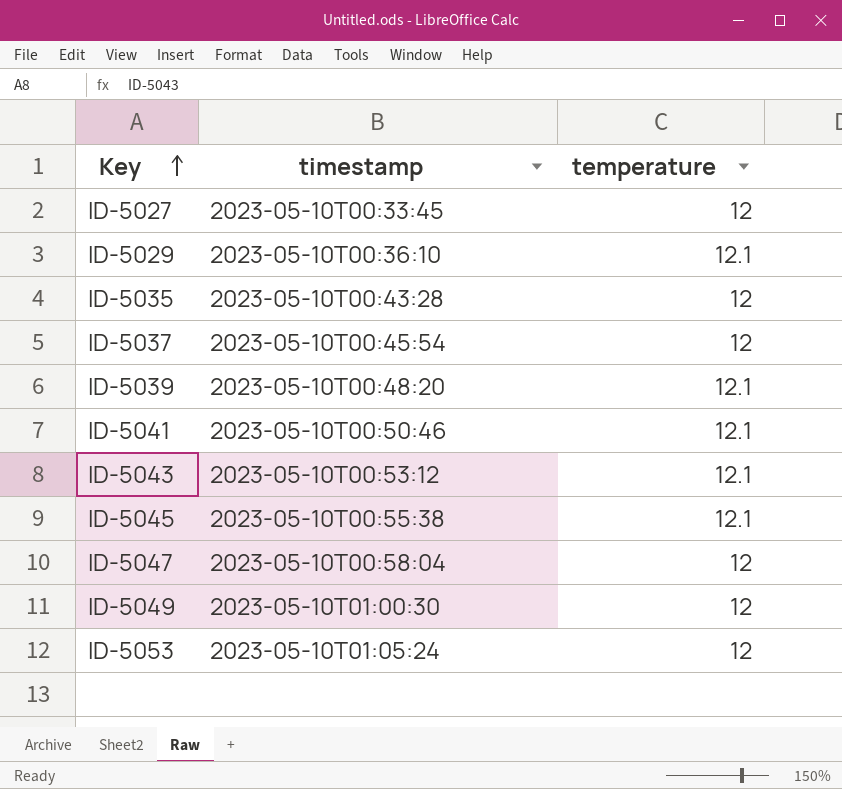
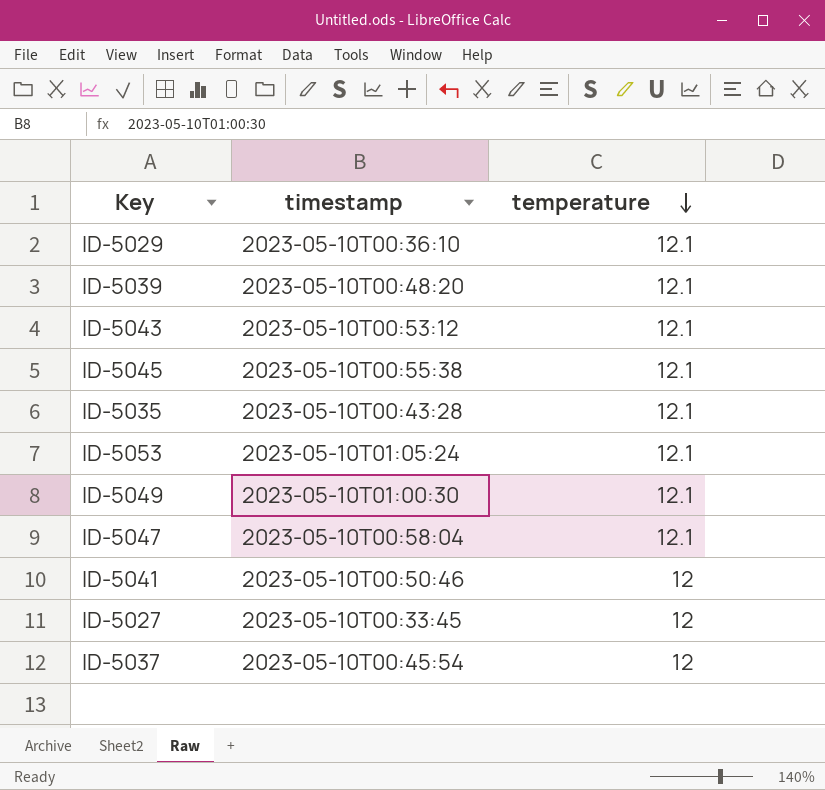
row order: Key ascending -> temperature descending
ID-5035 | temperature: 12 -> 12.1
ID-5053 | temperature: 12 -> 12.1
ID-5049 | temperature: 12 -> 12.1
ID-5047 | temperature: 12 -> 12.1
ID-5041 | temperature: 12.1 -> 12

